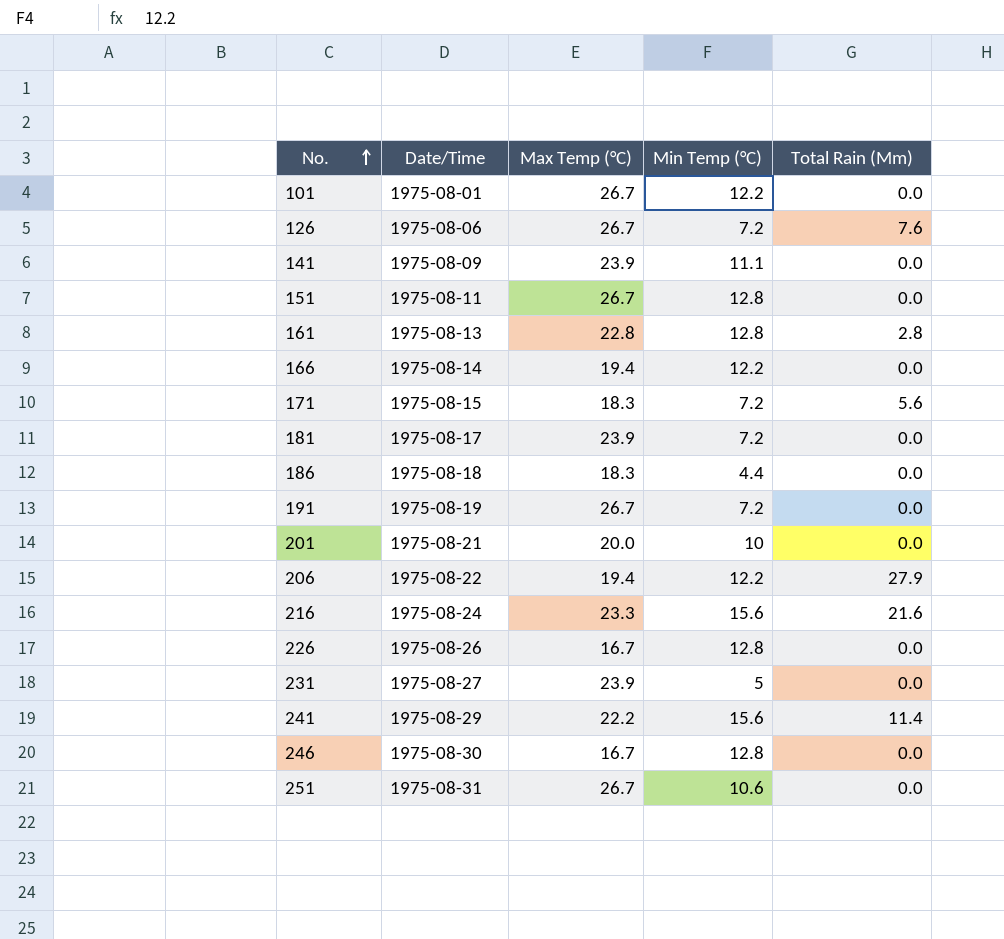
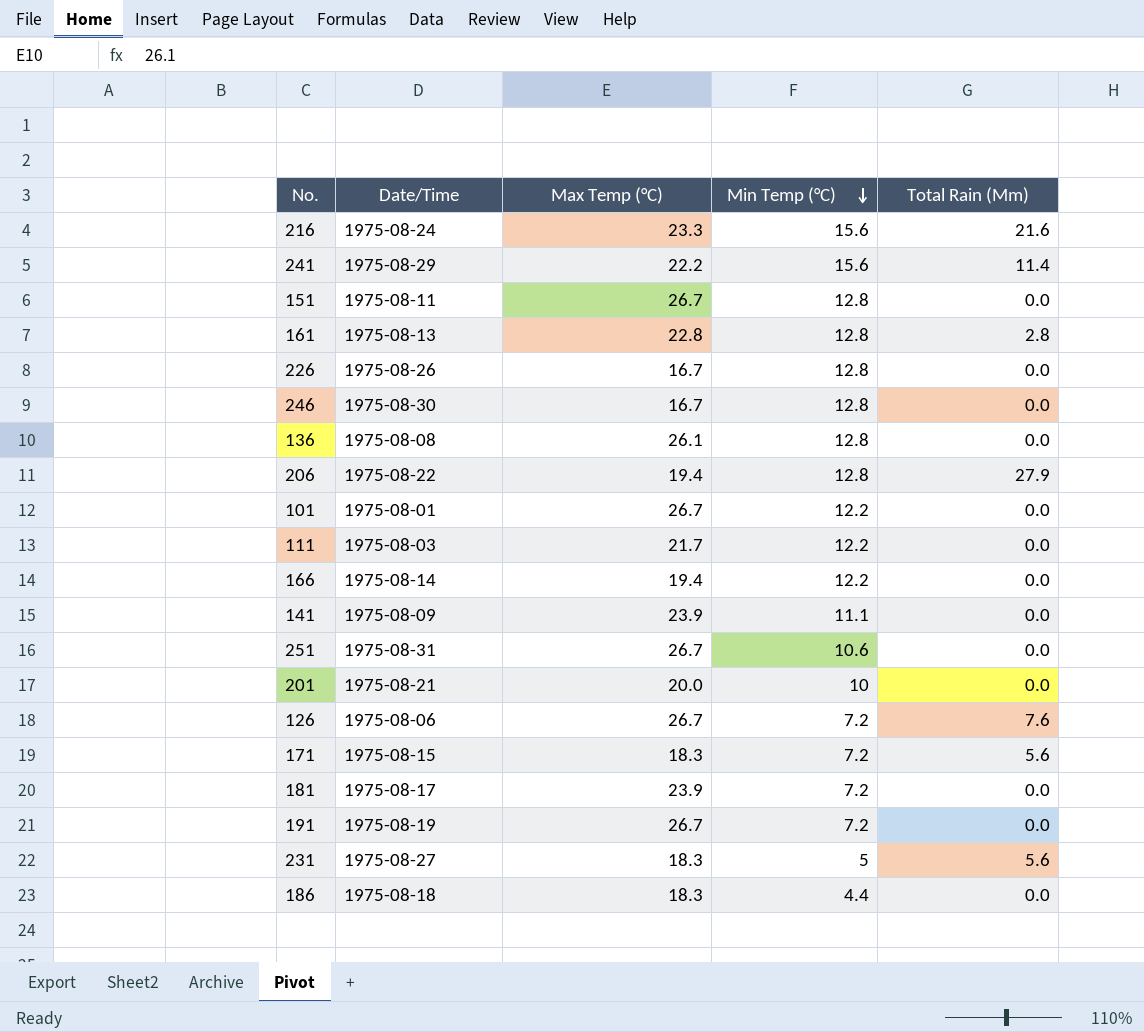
row order: No. ascending -> Min Temp (°C) descending
row 136: none -> 1975-08-08 | 26.1 | 12.8 | 0.0
206 | Min Temp (°C): 12.2 -> 12.8
row 111: none -> 1975-08-03 | 21.7 | 12.2 | 0.0
231 | Max Temp (°C): 23.9 -> 18.3
231 | Total Rain (Mm): 0.0 -> 5.6

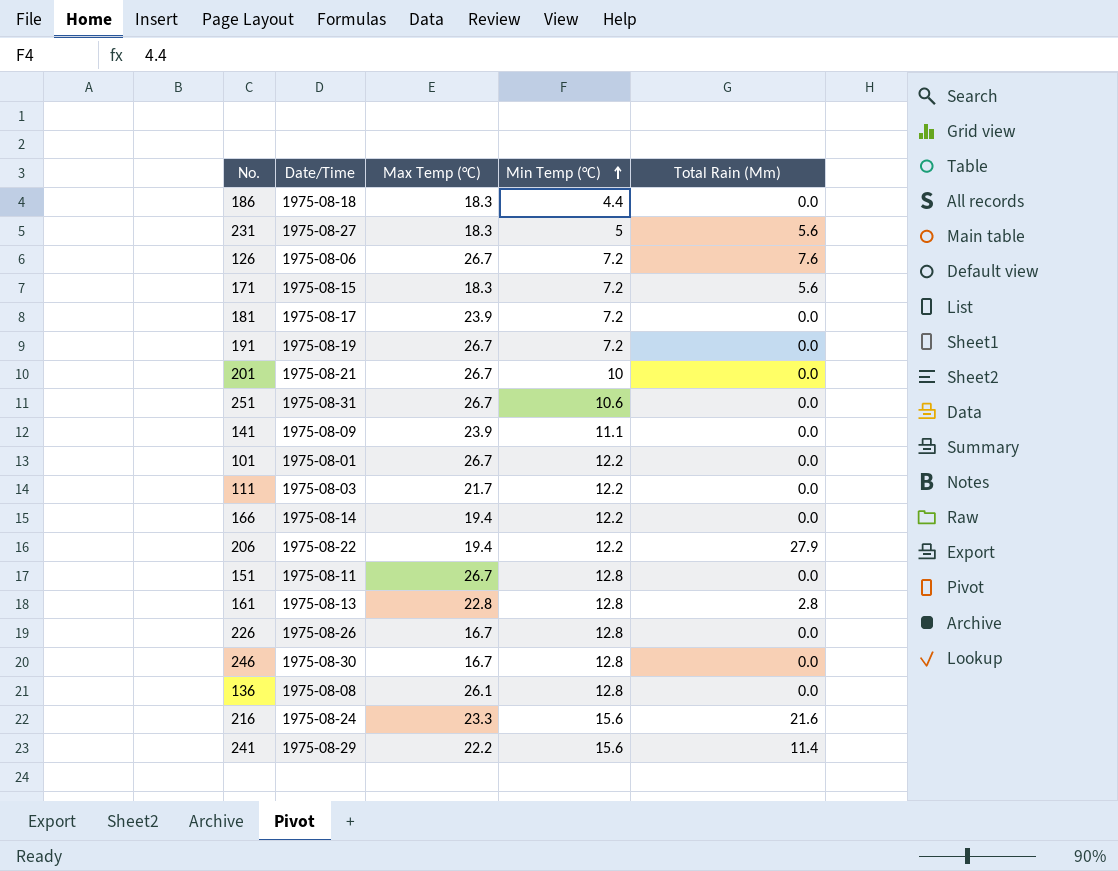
row order: Min Temp (°C) descending -> Min Temp (°C) ascending
201 | Max Temp (°C): 20.0 -> 26.7
206 | Min Temp (°C): 12.8 -> 12.2

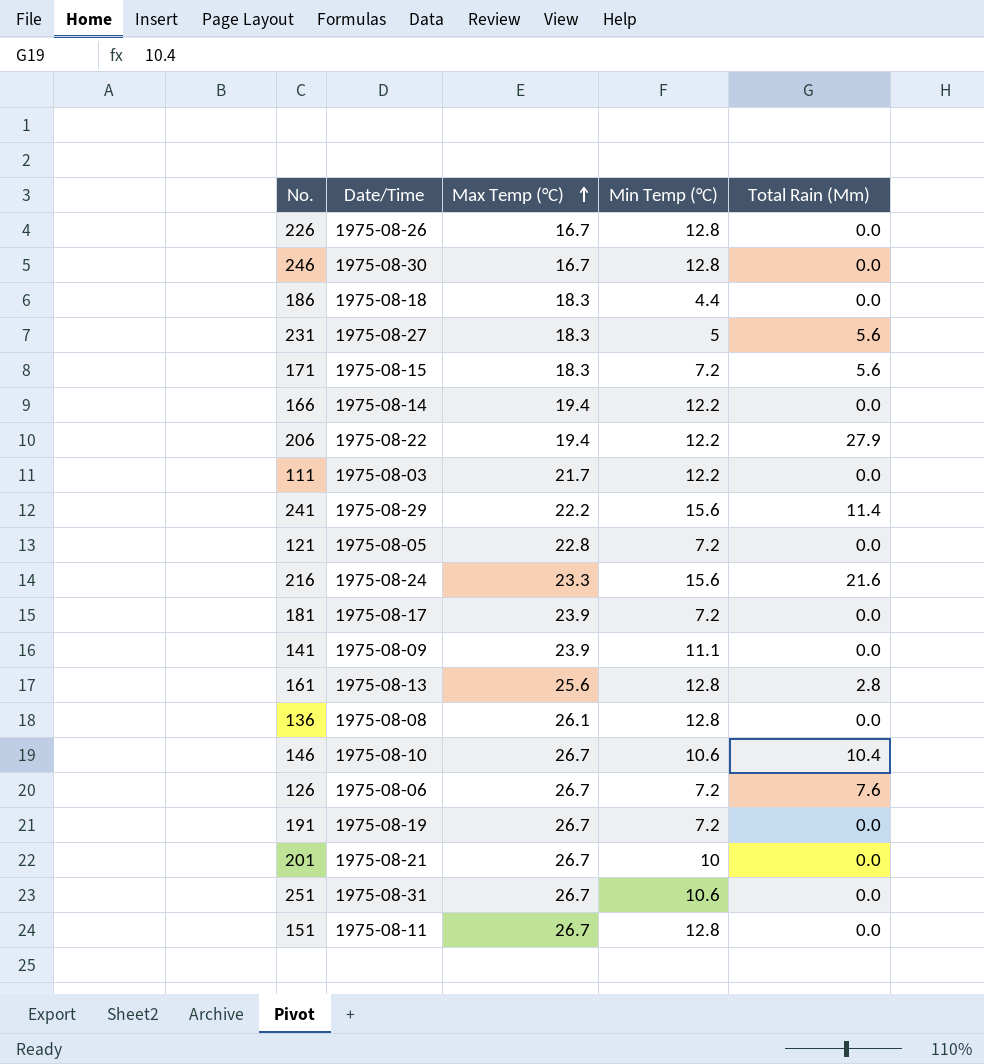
row order: Min Temp (°C) ascending -> Max Temp (°C) ascending
row 101: 1975-08-01 | 26.7 | 12.2 | 0.0 -> none
row 121: none -> 1975-08-05 | 22.8 | 7.2 | 0.0
161 | Max Temp (°C): 22.8 -> 25.6
row 146: none -> 1975-08-10 | 26.7 | 10.6 | 10.4

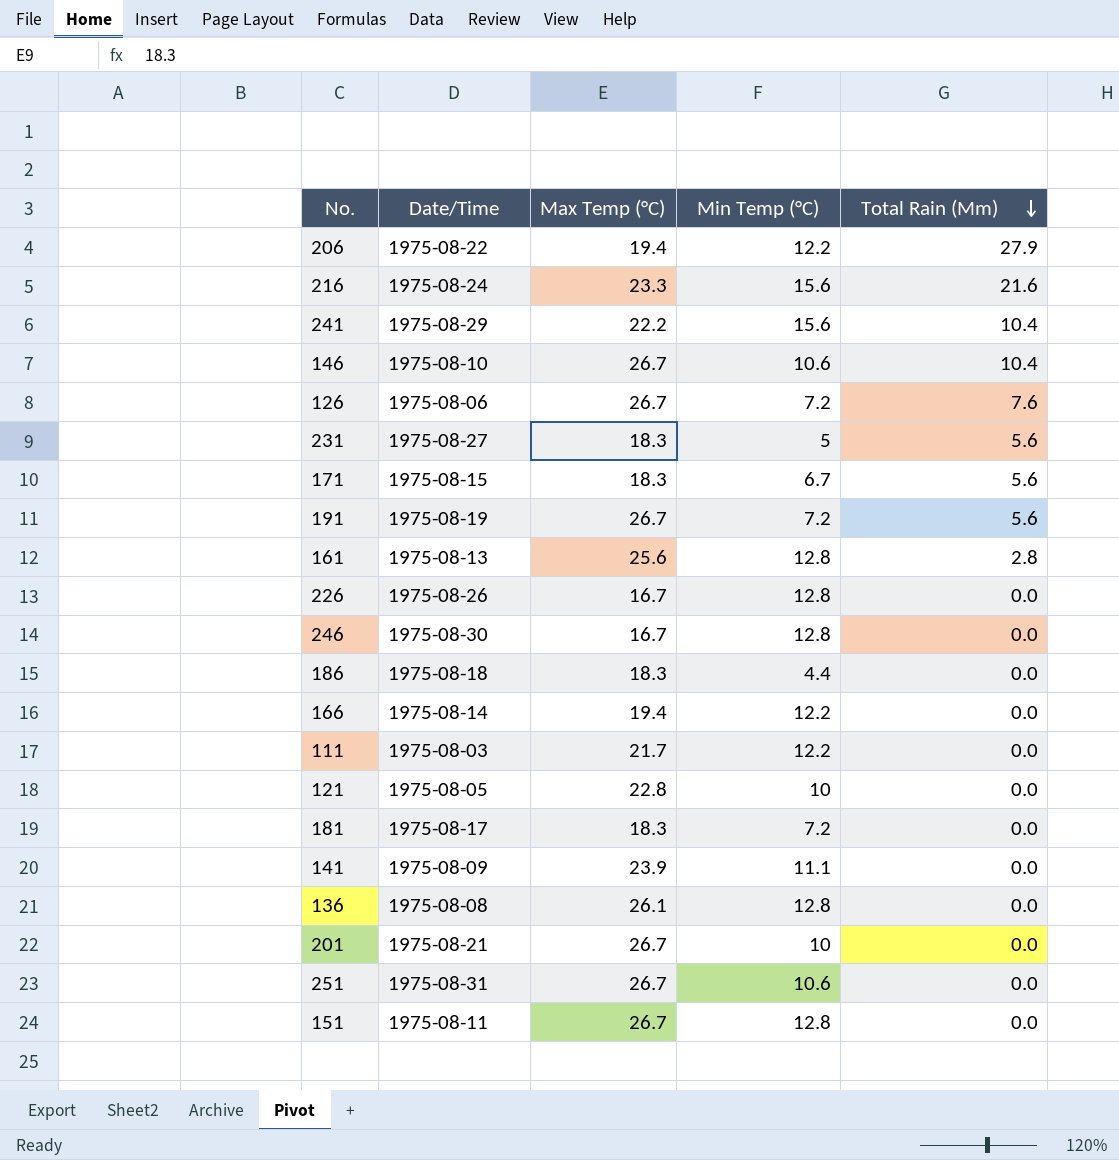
row order: Max Temp (°C) ascending -> Total Rain (Mm) descending
241 | Total Rain (Mm): 11.4 -> 10.4
171 | Min Temp (°C): 7.2 -> 6.7
191 | Total Rain (Mm): 0.0 -> 5.6
121 | Min Temp (°C): 7.2 -> 10
181 | Max Temp (°C): 23.9 -> 18.3

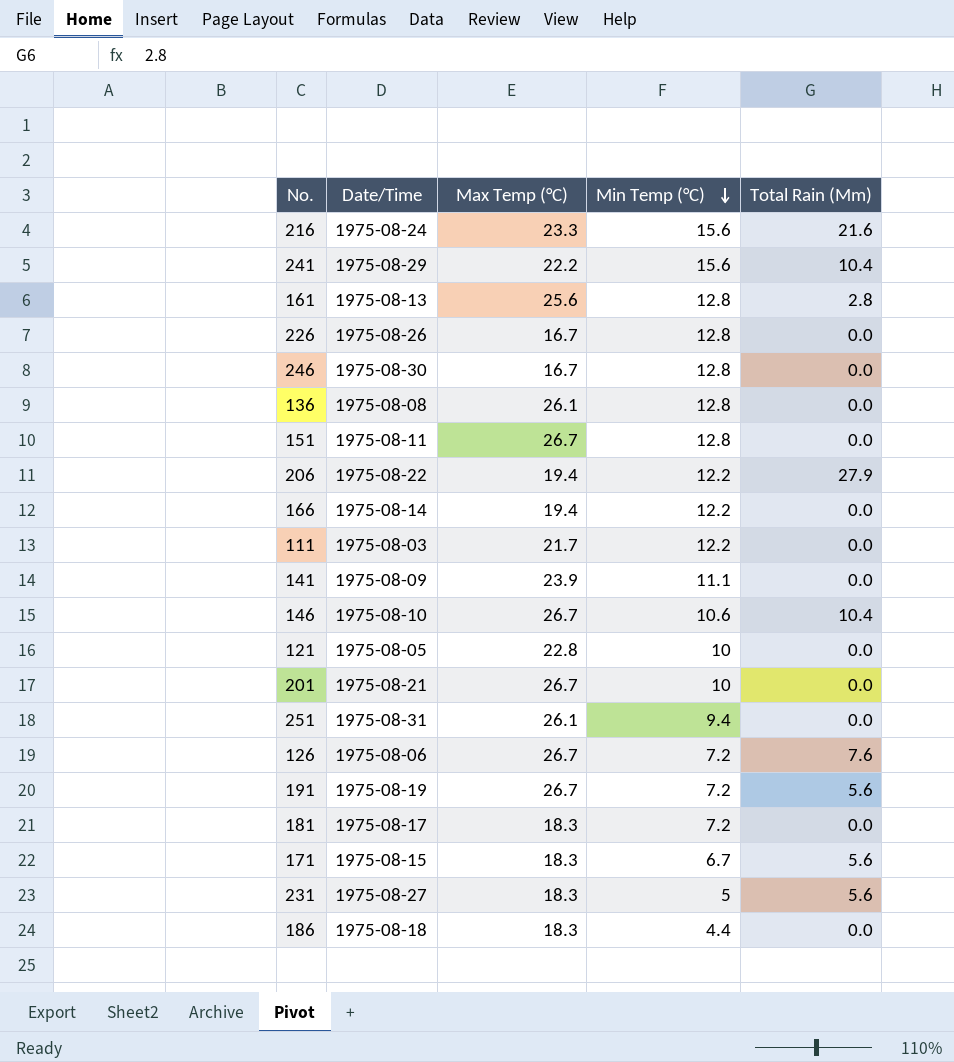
row order: Total Rain (Mm) descending -> Min Temp (°C) descending
251 | Max Temp (°C): 26.7 -> 26.1
251 | Min Temp (°C): 10.6 -> 9.4

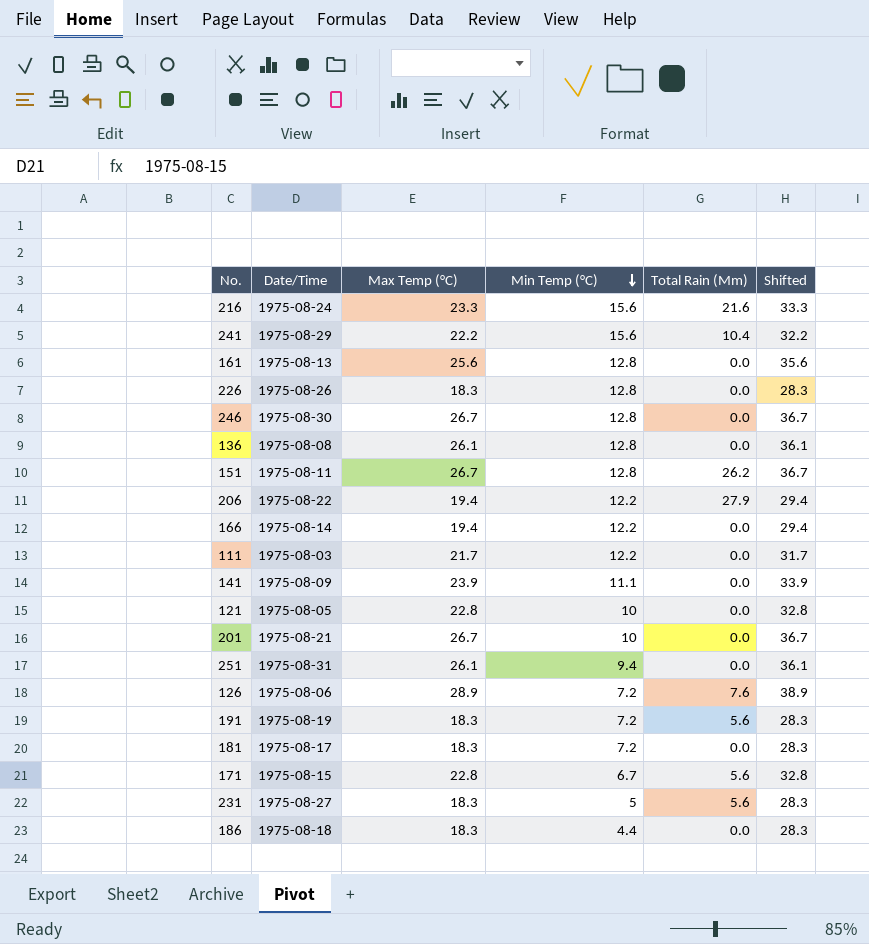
column Shifted | formula: none -> [Max Temp (°C)] + 10
row 146: 1975-08-10 | 26.7 | 10.6 | 10.4 -> none
161 | Total Rain (Mm): 2.8 -> 0.0
226 | Max Temp (°C): 16.7 -> 18.3
246 | Max Temp (°C): 16.7 -> 26.7
151 | Total Rain (Mm): 0.0 -> 26.2
126 | Max Temp (°C): 26.7 -> 28.9
191 | Max Temp (°C): 26.7 -> 18.3
171 | Max Temp (°C): 18.3 -> 22.8

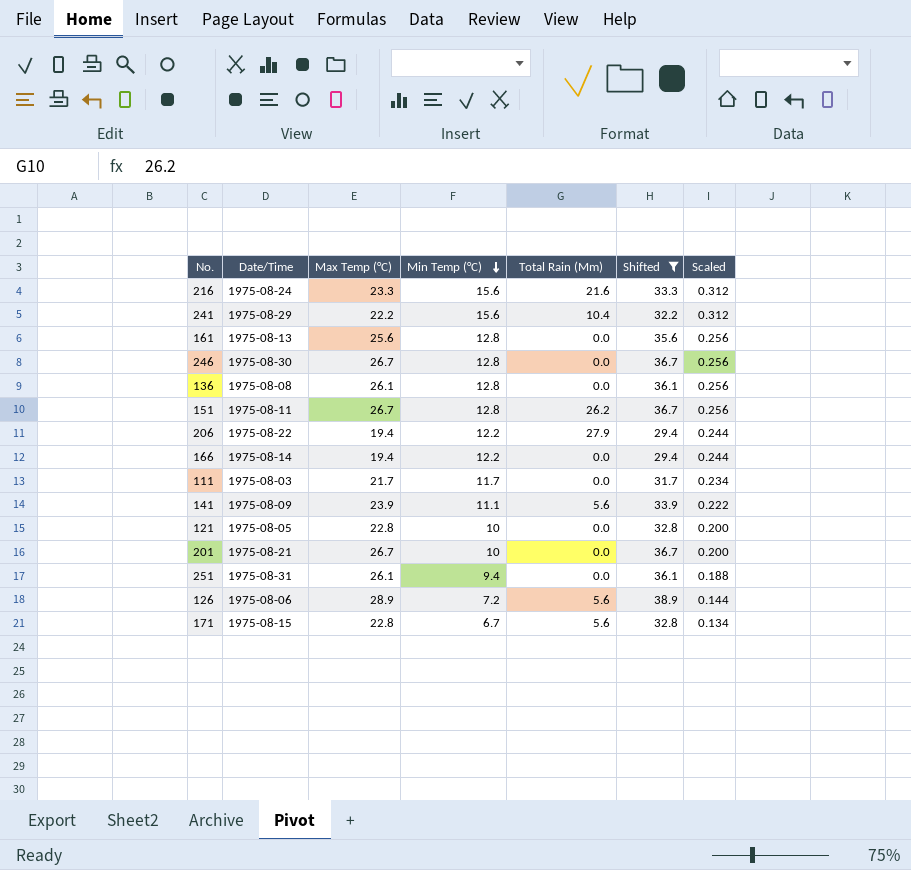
filter: none -> Shifted != 28.3
column Scaled | formula: none -> [Min Temp (°C)] * 0.02
111 | Min Temp (°C): 12.2 -> 11.7
141 | Total Rain (Mm): 0.0 -> 5.6
126 | Total Rain (Mm): 7.6 -> 5.6

